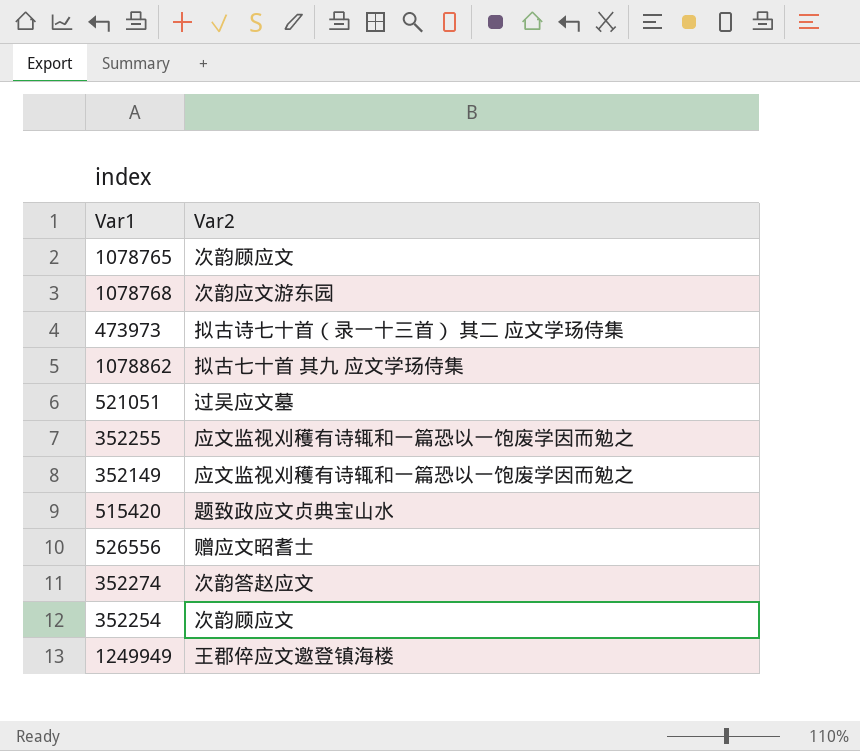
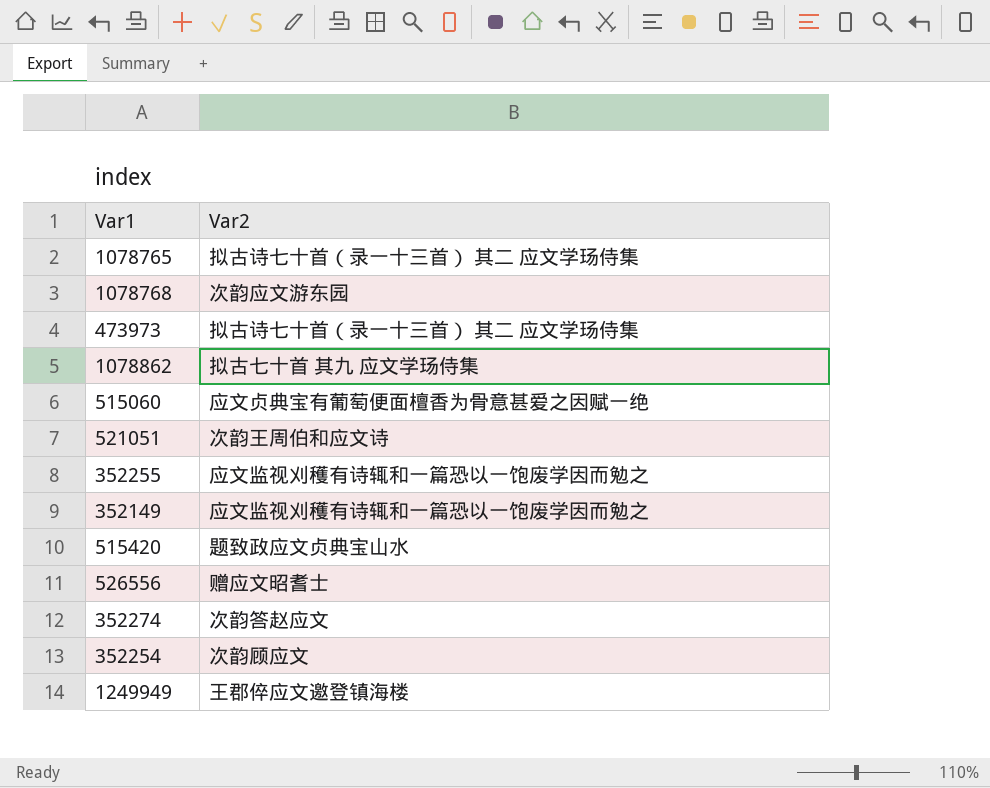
1078765 | Var2: 次韵顾应文 -> 拟古诗七十首（录一十三首） 其二 应文学玚侍集
row 515060: none -> 应文贞典宝有葡萄便面檀香为骨意甚爱之因赋一绝
521051 | Var2: 过吴应文墓 -> 次韵王周伯和应文诗

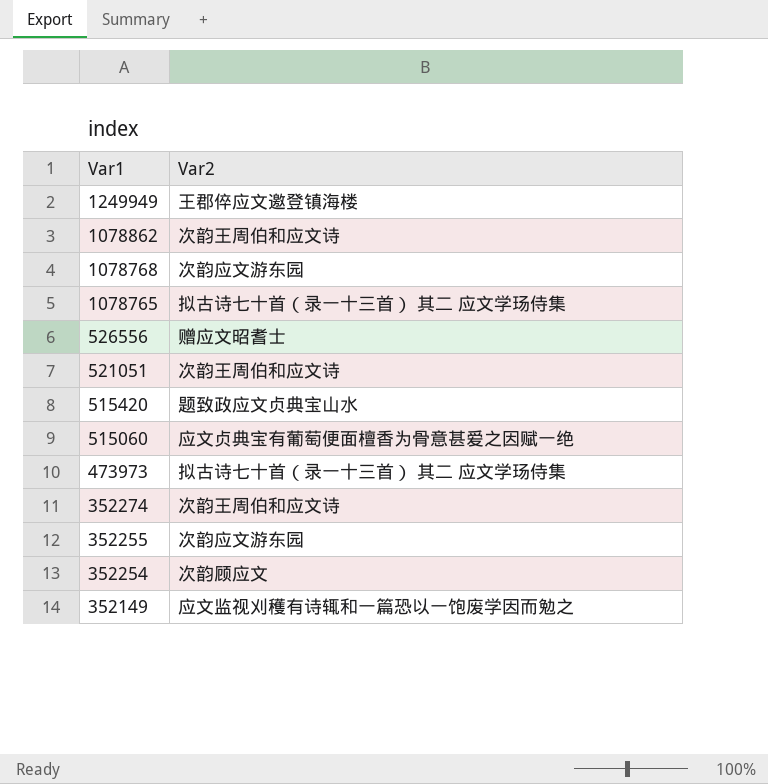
row order: none -> Var1 descending
1078862 | Var2: 拟古七十首 其九 应文学玚侍集 -> 次韵王周伯和应文诗
352274 | Var2: 次韵答赵应文 -> 次韵王周伯和应文诗
352255 | Var2: 应文监视刈穫有诗辄和一篇恐以一饱废学因而勉之 -> 次韵应文游东园

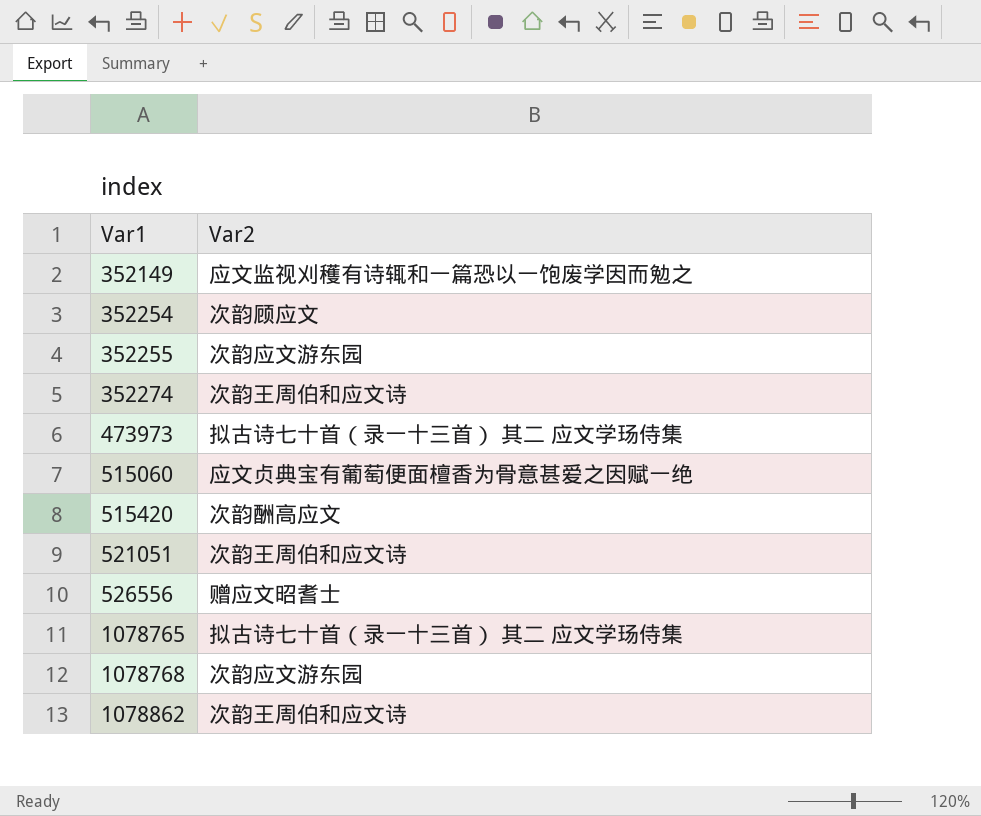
row order: Var1 descending -> Var1 ascending
row 1249949: 王郡倅应文邀登镇海楼 -> none
515420 | Var2: 题致政应文贞典宝山水 -> 次韵酬高应文

